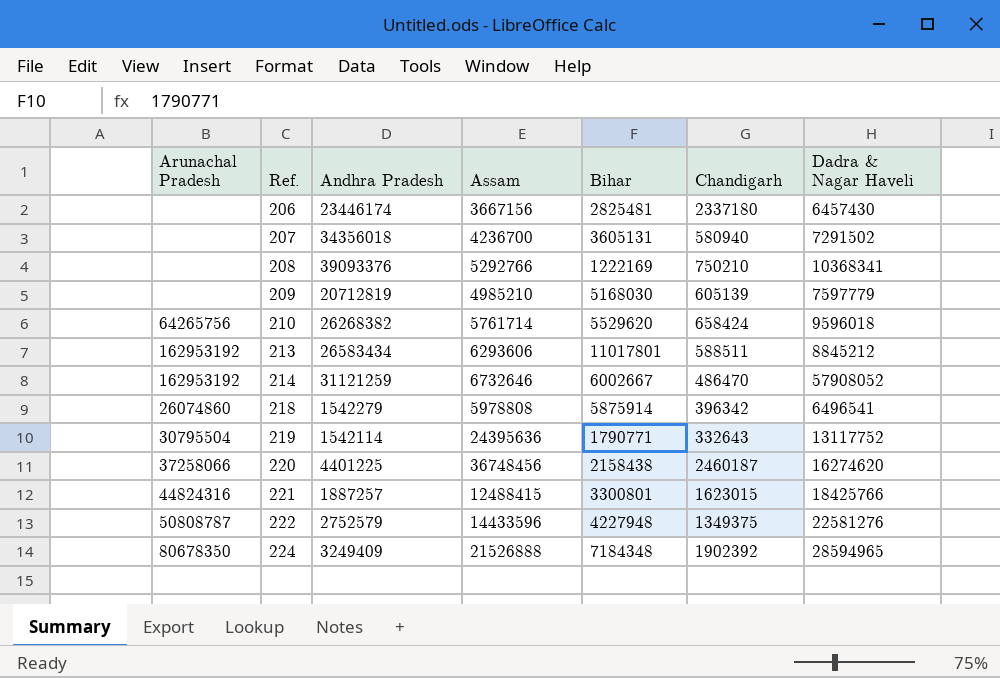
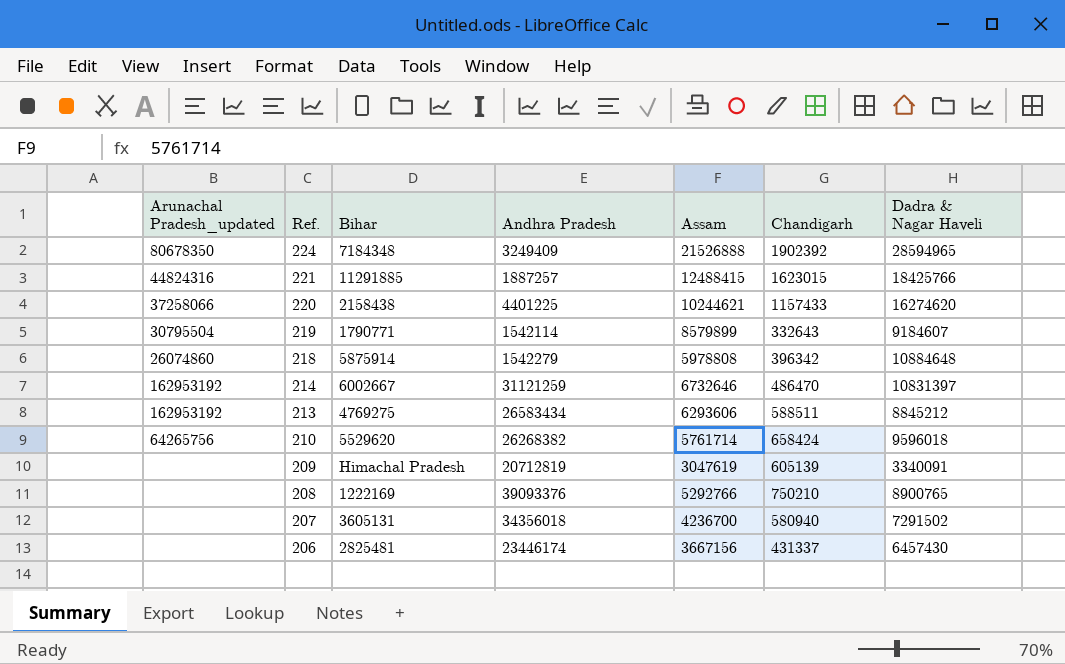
row order: Ref. ascending -> Ref. descending
column name: Arunachal Pradesh -> Arunachal Pradesh_updated
column Bihar | position: 5 -> 3
row 222: 50808787 | 2752579 | 14433596 | 4227948 | 1349375 | 22581276 -> none
221 | Bihar: 3300801 -> 11291885
220 | Assam: 36748456 -> 10244621
220 | Chandigarh: 2460187 -> 1157433
219 | Assam: 24395636 -> 8579899
219 | Dadra & Nagar Haveli: 13117752 -> 9184607
218 | Dadra & Nagar Haveli: 6496541 -> 10884648
214 | Dadra & Nagar Haveli: 57908052 -> 10831397
213 | Bihar: 11017801 -> 4769275
209 | Bihar: 5168030 -> Himachal Pradesh
209 | Assam: 4985210 -> 3047619
209 | Dadra & Nagar Haveli: 7597779 -> 3340091
208 | Dadra & Nagar Haveli: 10368341 -> 8900765
206 | Chandigarh: 2337180 -> 431337

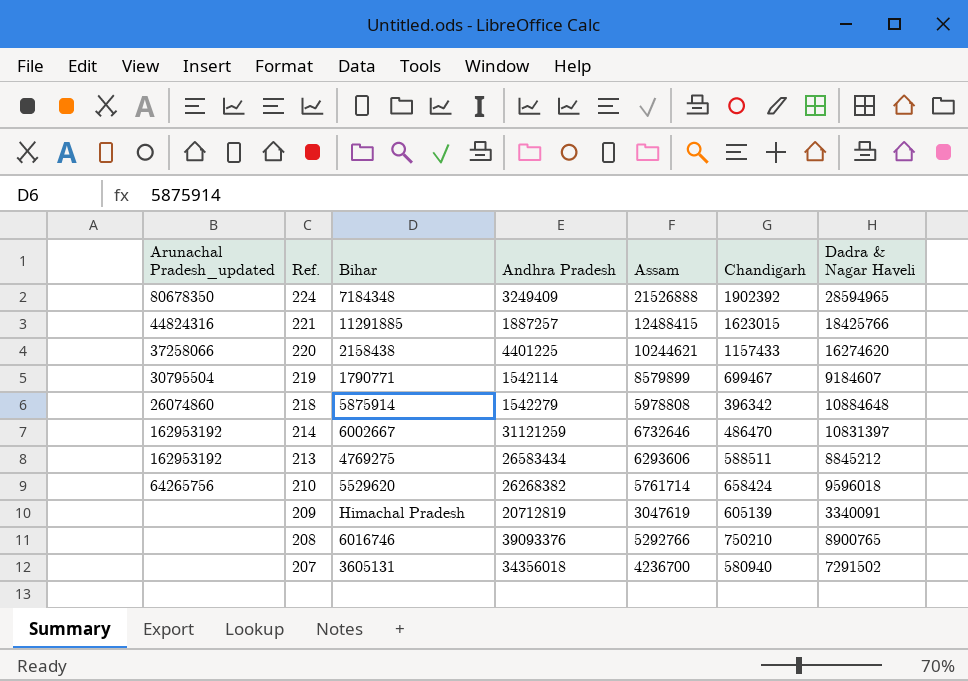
row 206: none | 2825481 | 23446174 | 3667156 | 431337 | 6457430 -> none
219 | Chandigarh: 332643 -> 699467
208 | Bihar: 1222169 -> 6016746

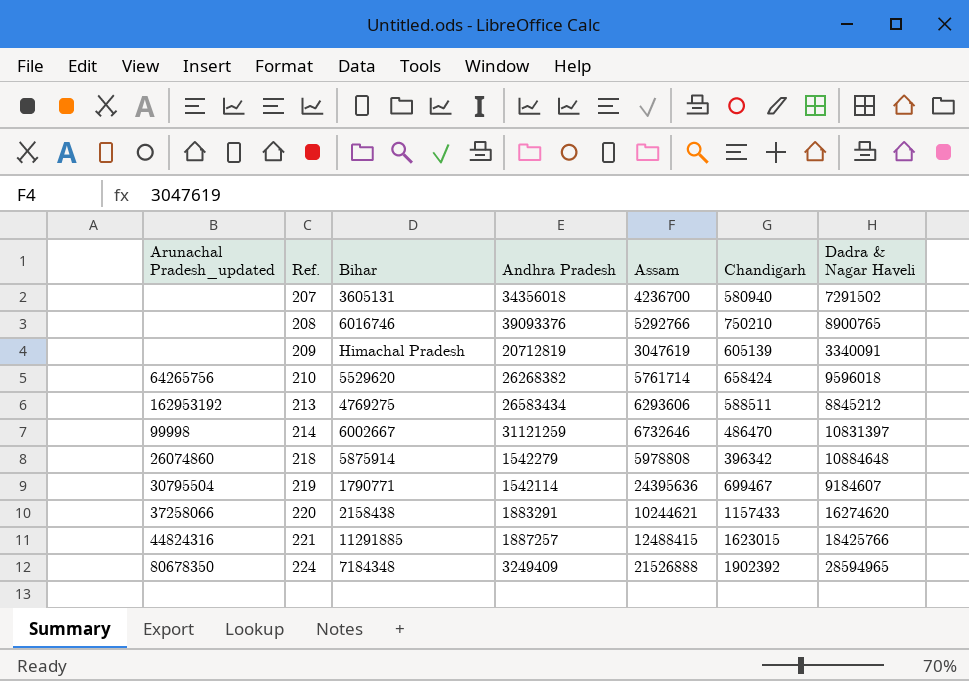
row order: Ref. descending -> Ref. ascending
214 | Arunachal Pradesh_updated: 162953192 -> 99998
219 | Assam: 8579899 -> 24395636
220 | Andhra Pradesh: 4401225 -> 1883291

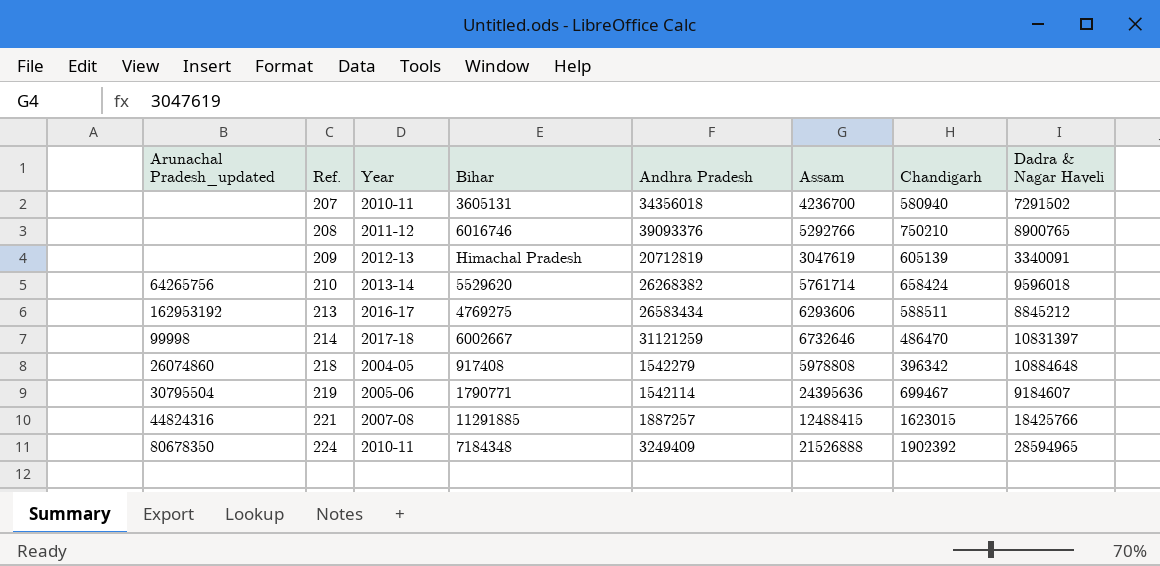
column Year | position: none -> 3
row 220: 37258066 | 2158438 | 1883291 | 10244621 | 1157433 | 16274620 -> none
218 | Bihar: 5875914 -> 917408

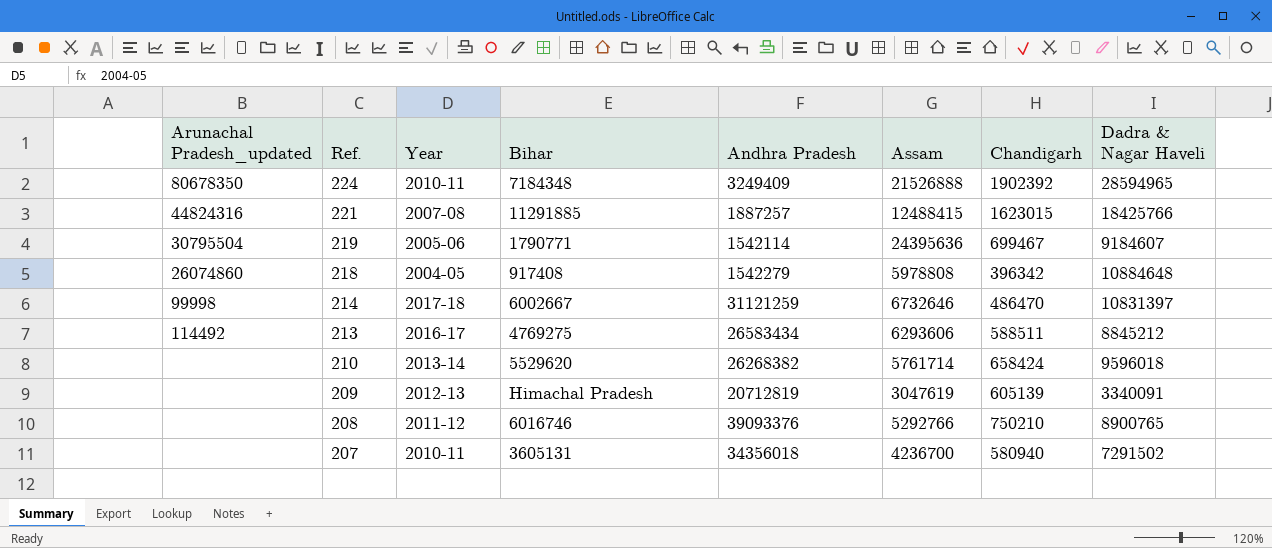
row order: Ref. ascending -> Ref. descending
213 | Arunachal Pradesh_updated: 162953192 -> 114492
210 | Arunachal Pradesh_updated: 64265756 -> none

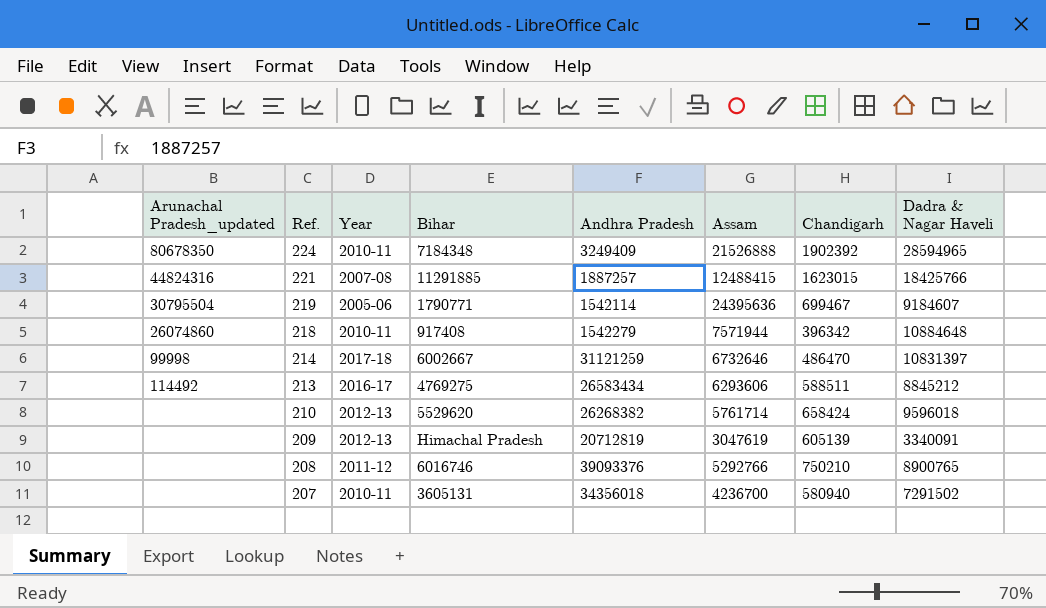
218 | Year: 2004-05 -> 2010-11
218 | Assam: 5978808 -> 7571944
210 | Year: 2013-14 -> 2012-13

